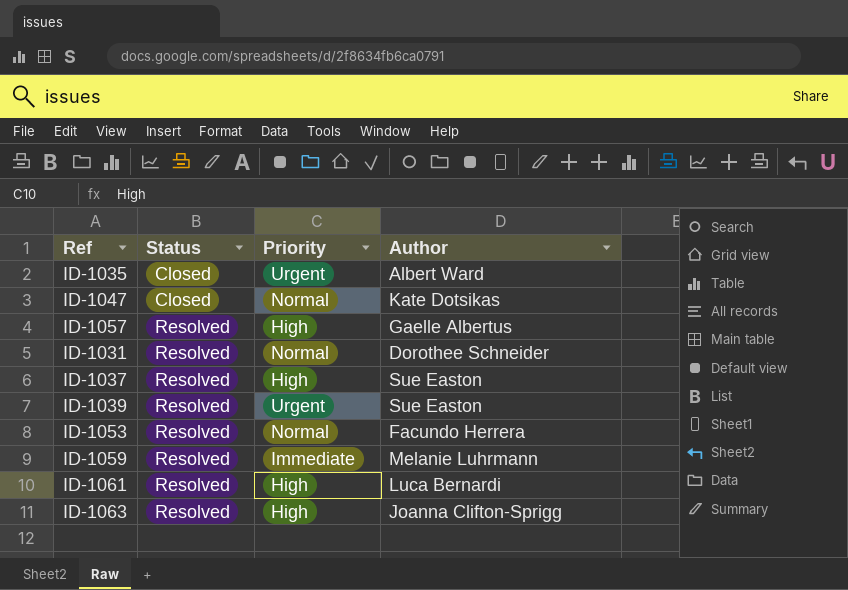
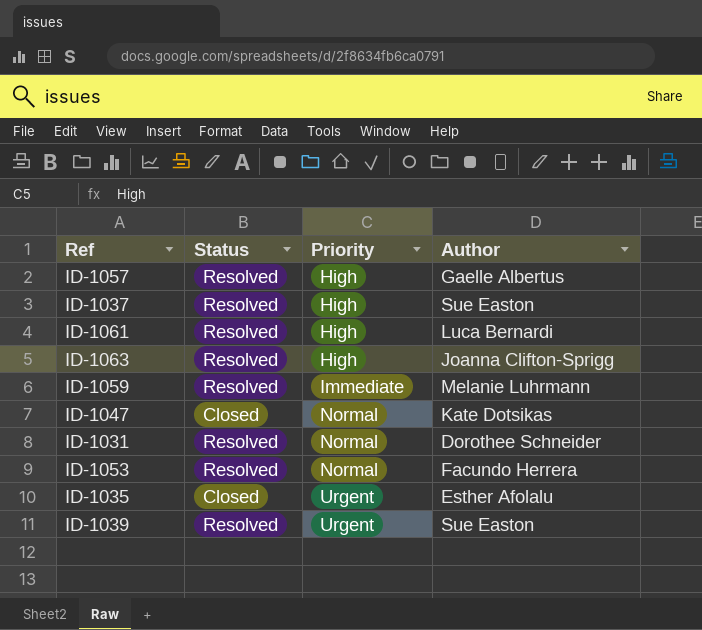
row order: Status ascending -> Priority ascending
ID-1035 | Author: Albert Ward -> Esther Afolalu

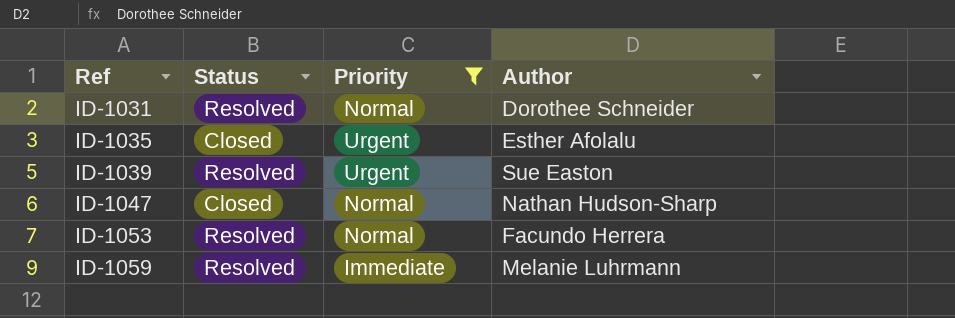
filter: none -> Priority != High
row order: Priority ascending -> Ref ascending
ID-1047 | Author: Kate Dotsikas -> Nathan Hudson-Sharp

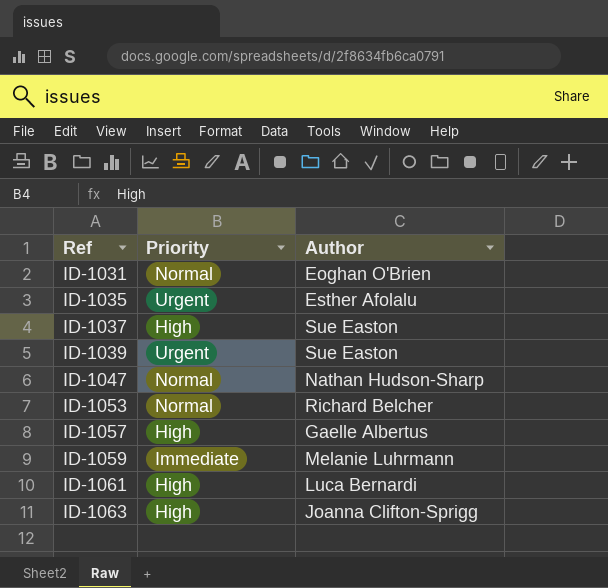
filter: Priority != High -> none
column Status | position: 2 -> none
ID-1031 | Author: Dorothee Schneider -> Eoghan O'Brien
ID-1053 | Author: Facundo Herrera -> Richard Belcher

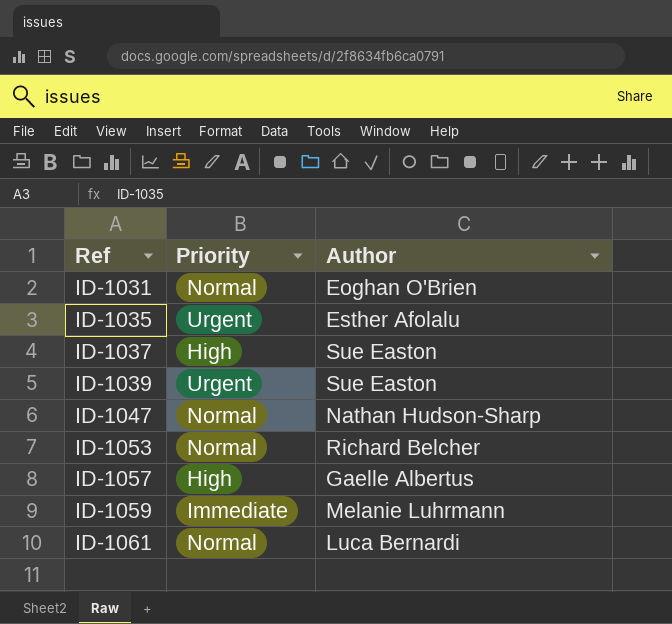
row ID-1063: High | Joanna Clifton-Sprigg -> none
ID-1061 | Priority: High -> Normal

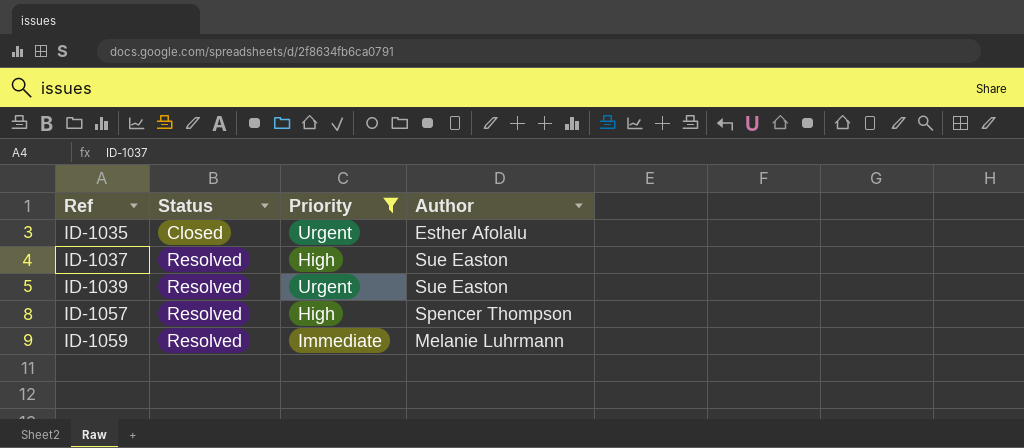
filter: none -> Priority != Normal
column Status | position: none -> 2
ID-1057 | Author: Gaelle Albertus -> Spencer Thompson

